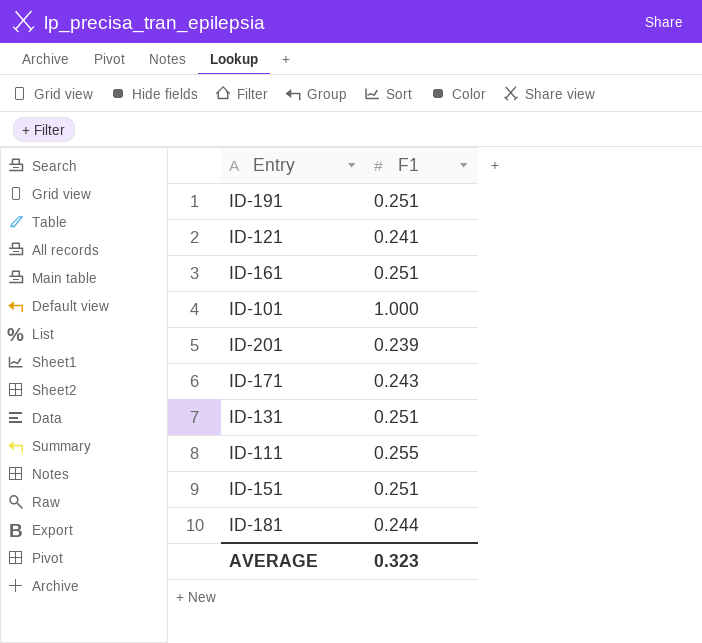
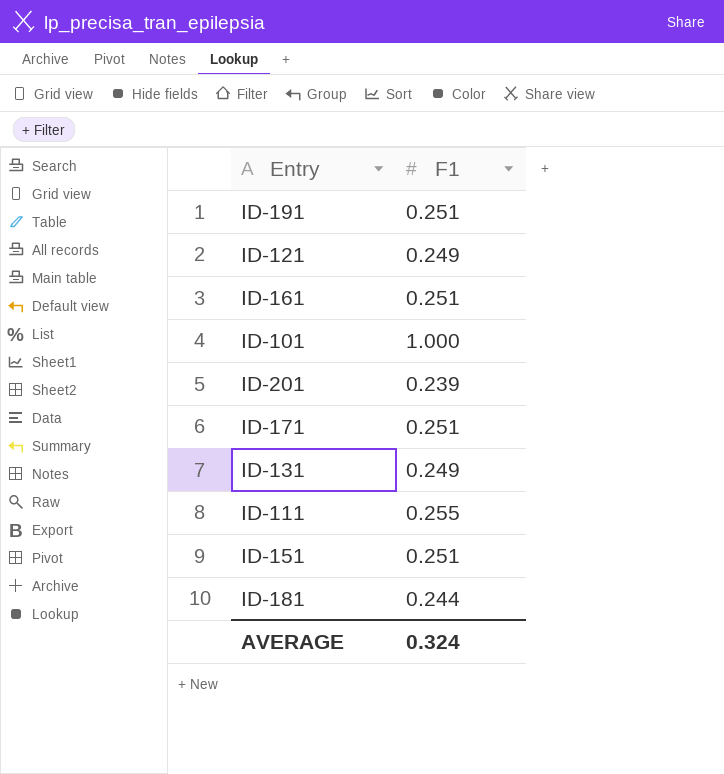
ID-121 | F1: 0.241 -> 0.249
ID-171 | F1: 0.243 -> 0.251
ID-131 | F1: 0.251 -> 0.249
AVERAGE | F1: 0.323 -> 0.324

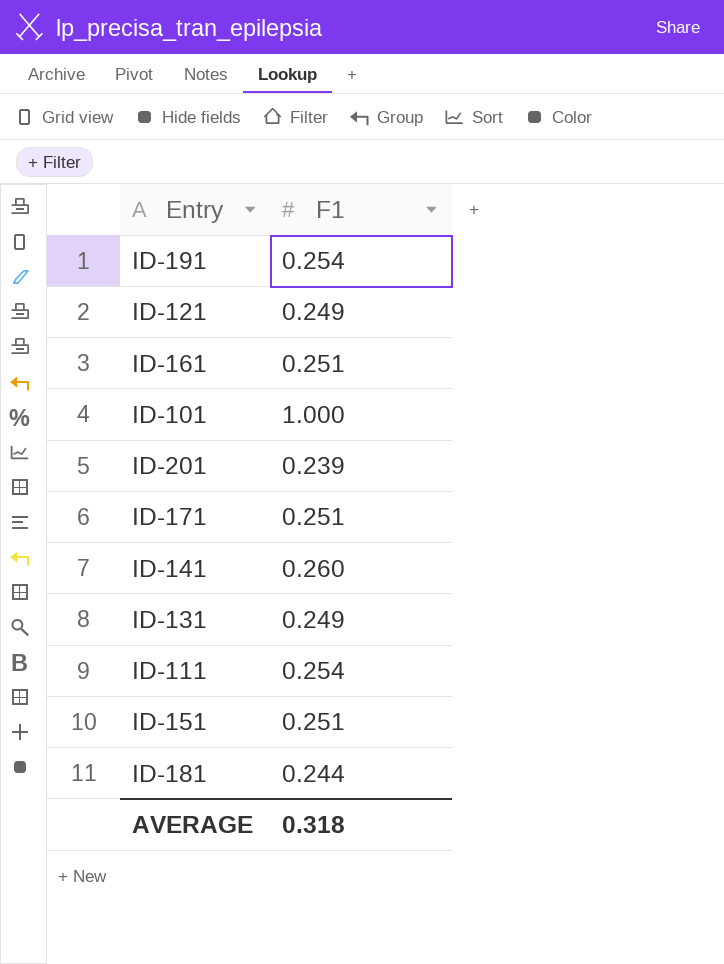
ID-191 | F1: 0.251 -> 0.254
row ID-141: none -> 0.260
ID-111 | F1: 0.255 -> 0.254
AVERAGE | F1: 0.324 -> 0.318

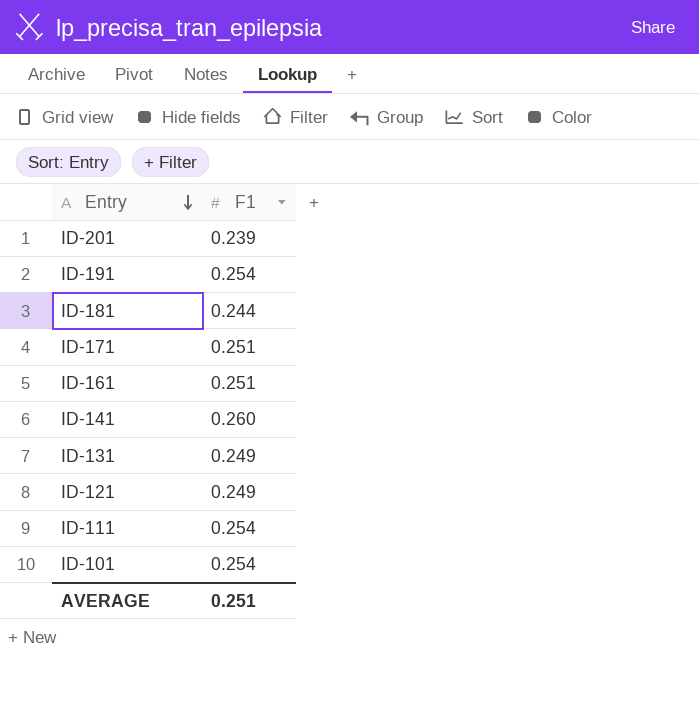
row order: none -> Entry descending
row ID-151: 0.251 -> none
ID-101 | F1: 1.000 -> 0.254
AVERAGE | F1: 0.318 -> 0.251

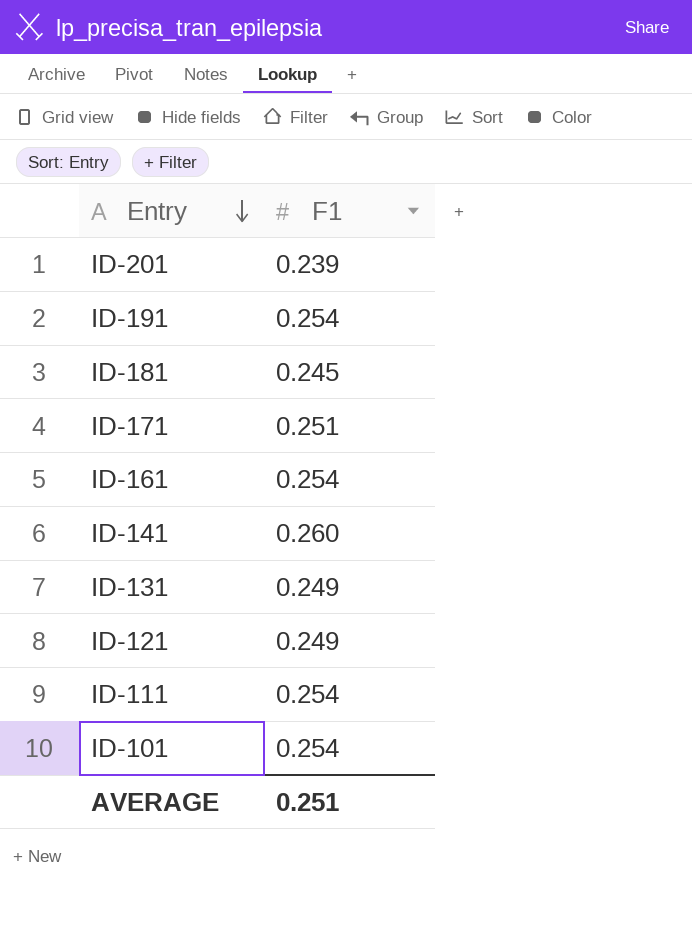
ID-181 | F1: 0.244 -> 0.245
ID-161 | F1: 0.251 -> 0.254

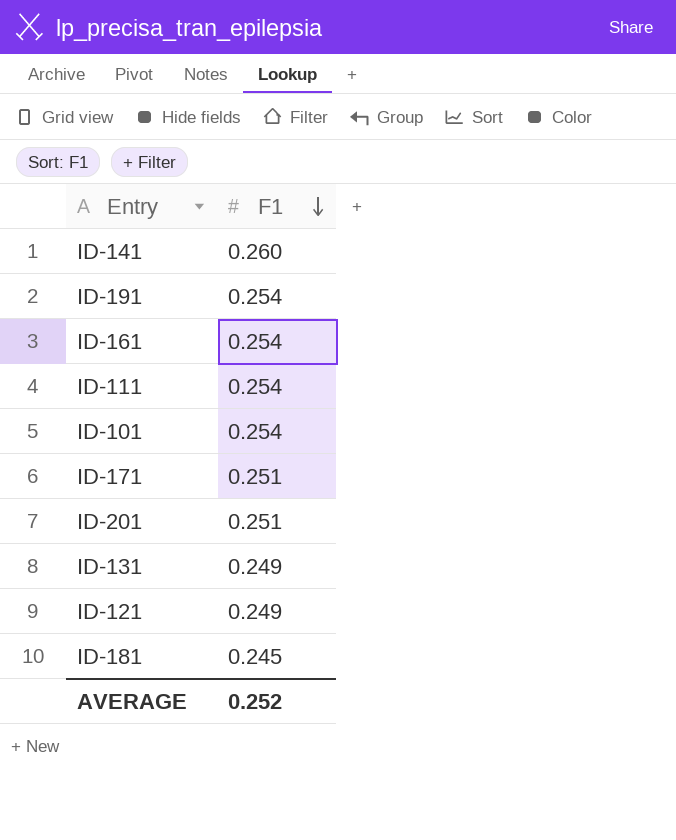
row order: Entry descending -> F1 descending
ID-201 | F1: 0.239 -> 0.251
AVERAGE | F1: 0.251 -> 0.252

